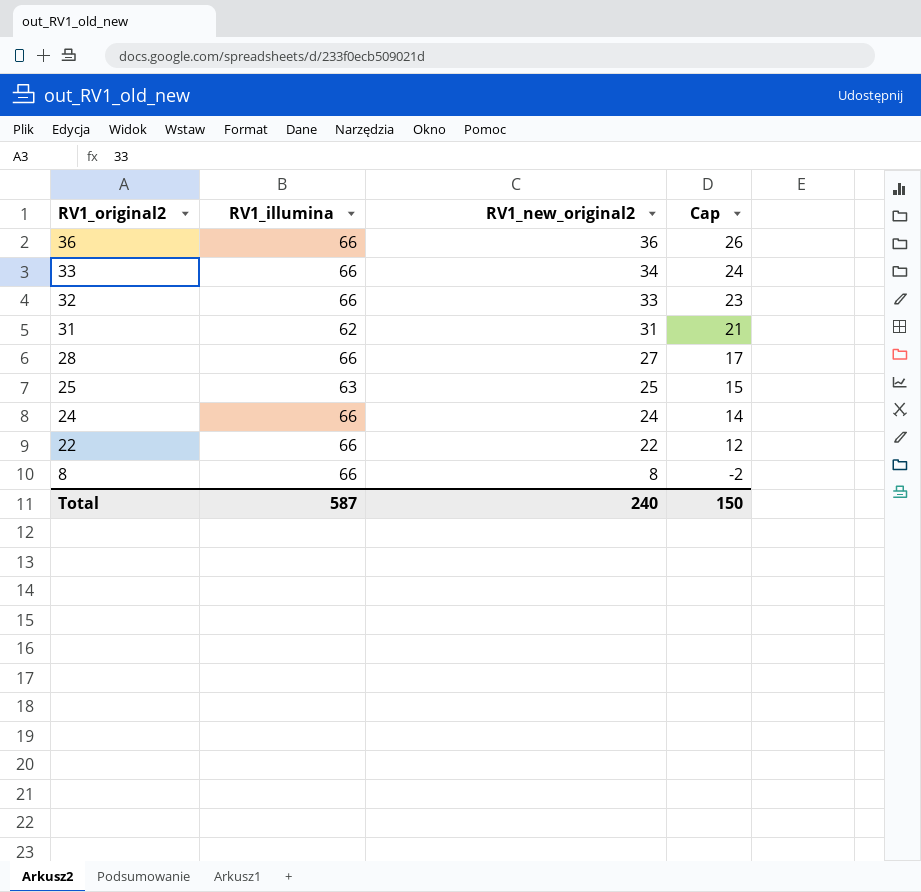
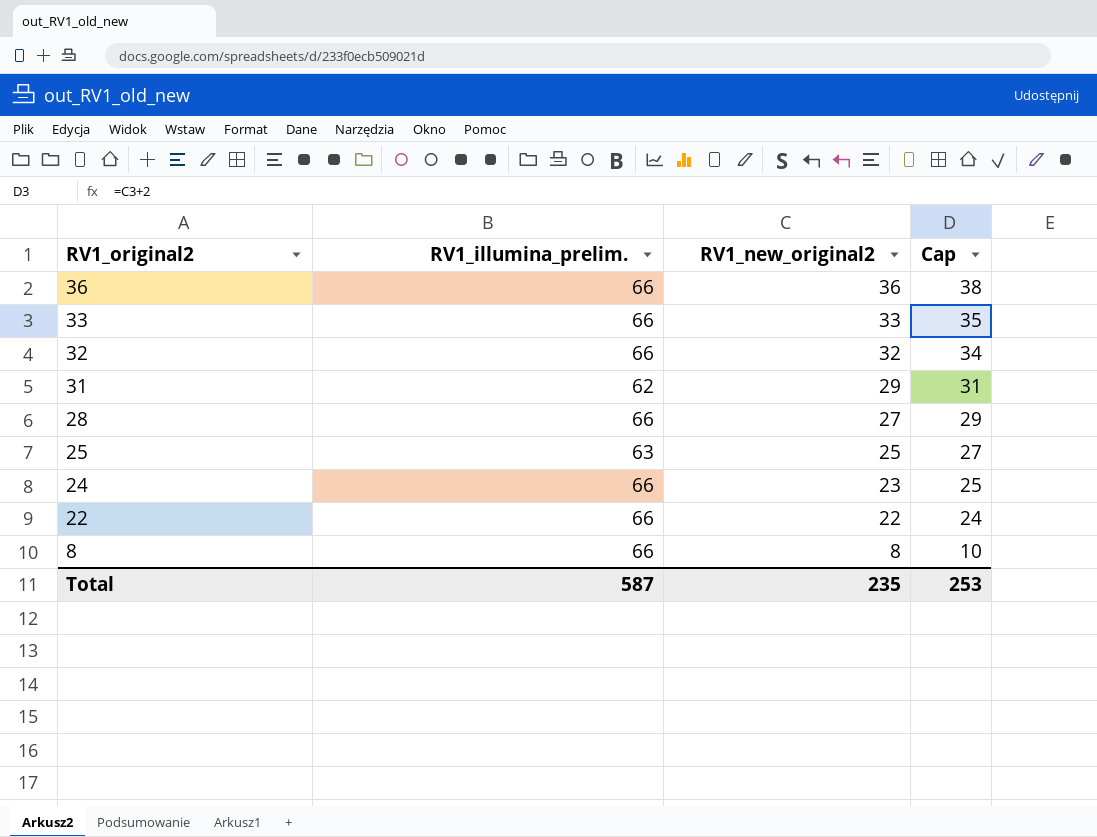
column name: RV1_illumina -> RV1_illumina_prelim.
column Cap | formula: [RV1_new_original2] - 10 -> [RV1_new_original2] + 2
33 | RV1_new_original2: 34 -> 33
32 | RV1_new_original2: 33 -> 32
31 | RV1_new_original2: 31 -> 29
24 | RV1_new_original2: 24 -> 23
Total | RV1_new_original2: 240 -> 235
Total | Cap: 150 -> 253

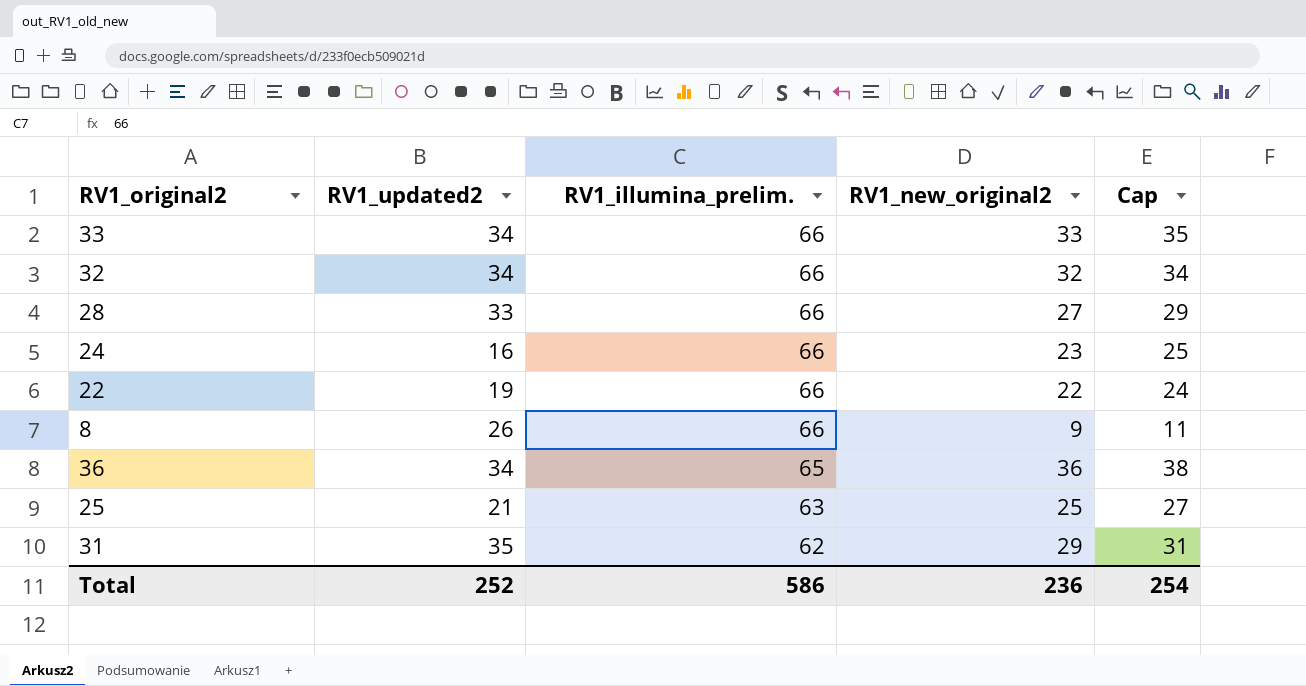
row order: RV1_original2 descending -> RV1_illumina_prelim. descending
column RV1_updated2 | position: none -> 2
8 | RV1_new_original2: 8 -> 9
8 | Cap: 10 -> 11
36 | RV1_illumina_prelim.: 66 -> 65
Total | RV1_illumina_prelim.: 587 -> 586
Total | RV1_new_original2: 235 -> 236
Total | Cap: 253 -> 254

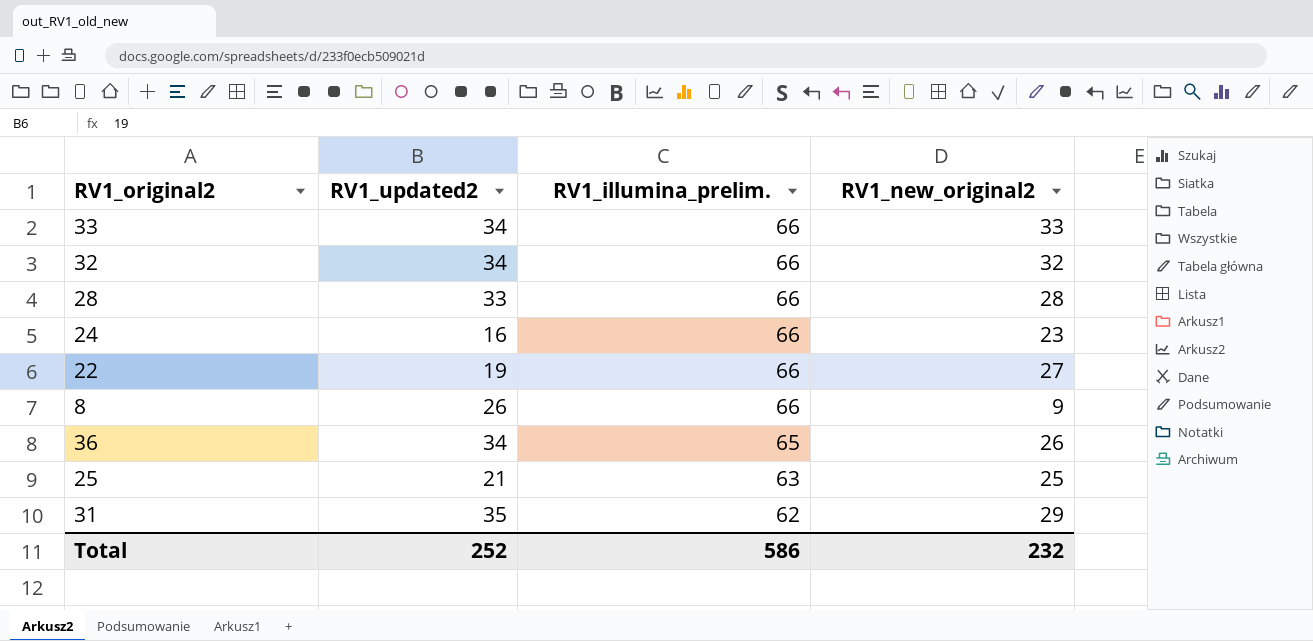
column Cap | formula: [RV1_new_original2] + 2 -> none
28 | RV1_new_original2: 27 -> 28
22 | RV1_new_original2: 22 -> 27
36 | RV1_new_original2: 36 -> 26
Total | RV1_new_original2: 236 -> 232

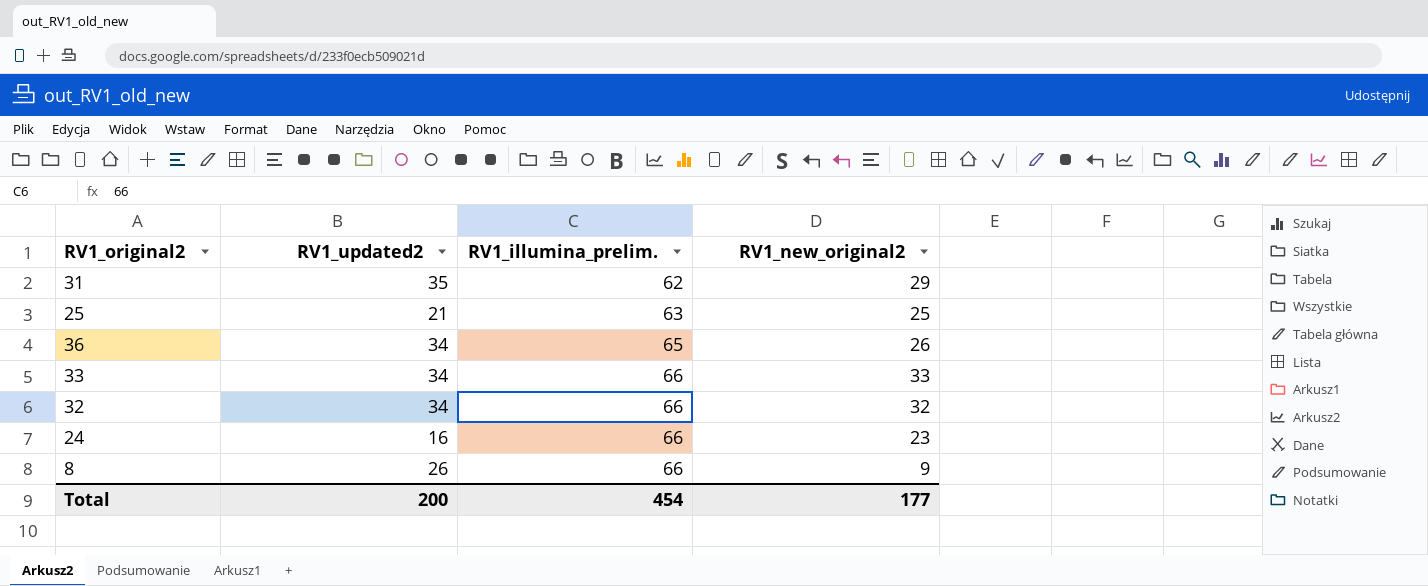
row order: RV1_illumina_prelim. descending -> RV1_illumina_prelim. ascending
row 28: 33 | 66 | 28 -> none
row 22: 19 | 66 | 27 -> none
Total | RV1_updated2: 252 -> 200
Total | RV1_illumina_prelim.: 586 -> 454
Total | RV1_new_original2: 232 -> 177

